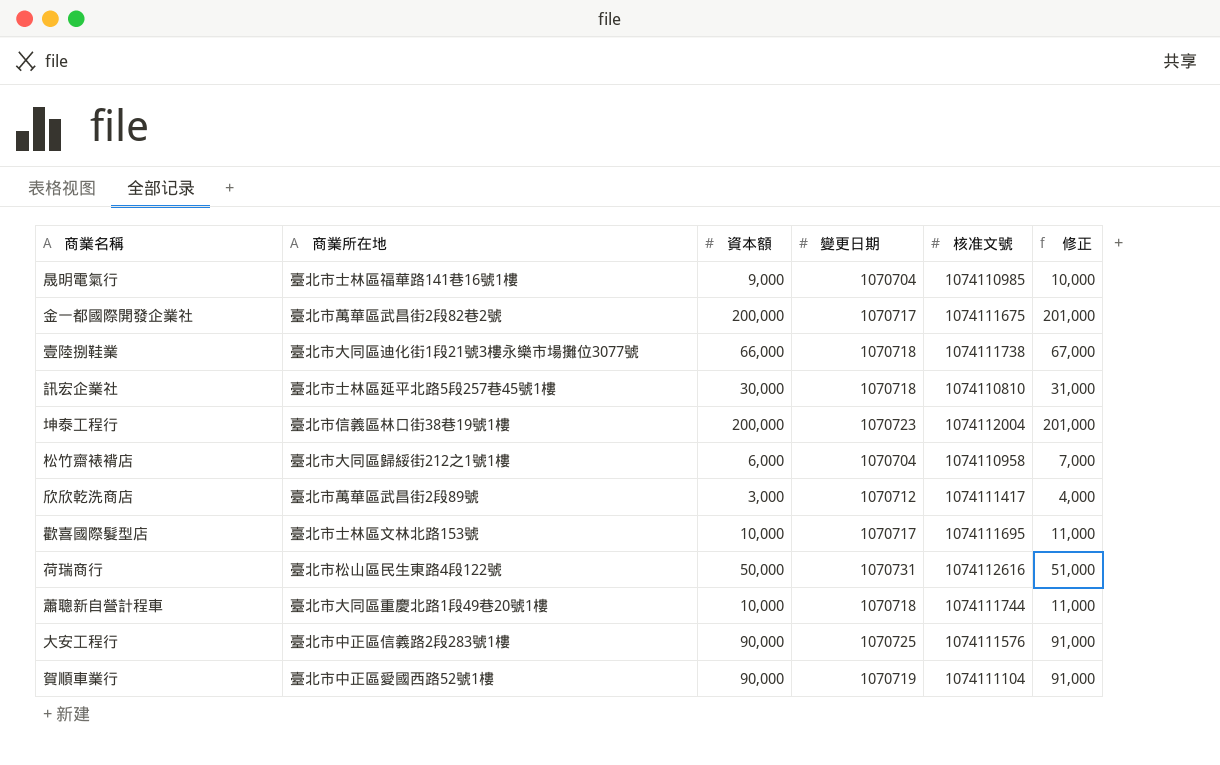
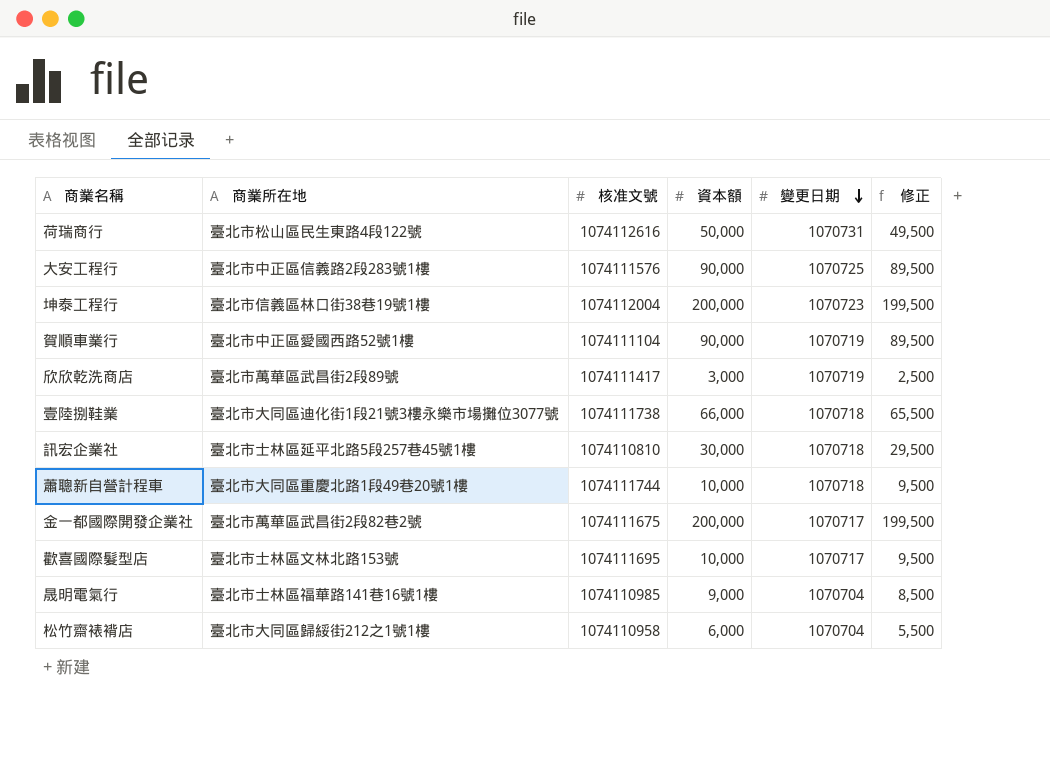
row order: none -> 變更日期 descending
column 核准文號 | position: 5 -> 3
column 修正 | formula: [資本額] + 1000 -> [資本額] - 500
欣欣乾洗商店 | 變更日期: 1070712 -> 1070719

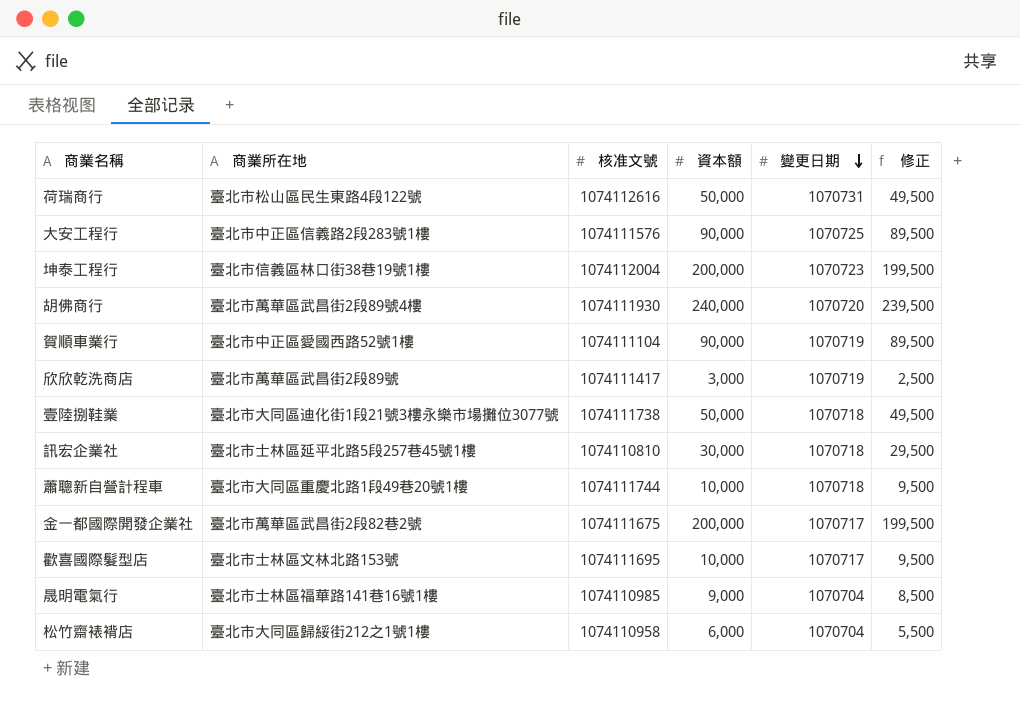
row 胡佛商行: none -> 臺北市萬華區武昌街2段89號4樓 | 1074111930 | 240,000 | 1070720 | 239,500
壹陸捌鞋業 | 資本額: 66,000 -> 50,000
壹陸捌鞋業 | 修正: 65,500 -> 49,500

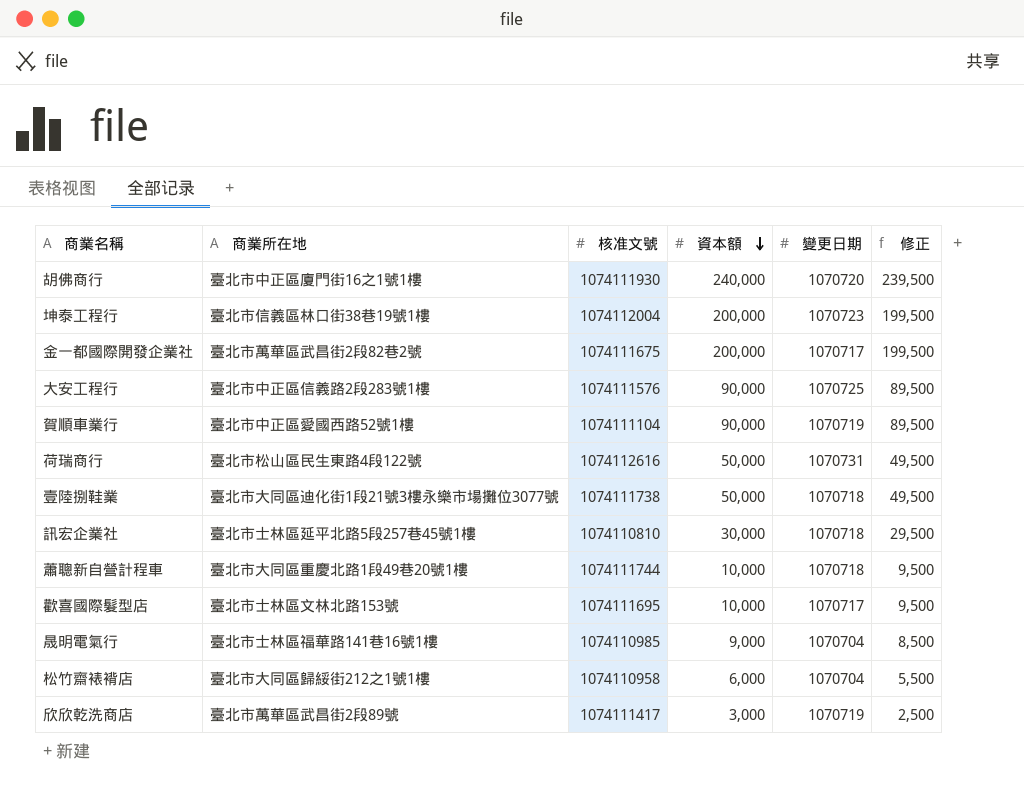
row order: 變更日期 descending -> 資本額 descending
胡佛商行 | 商業所在地: 臺北市萬華區武昌街2段89號4樓 -> 臺北市中正區廈門街16之1號1樓

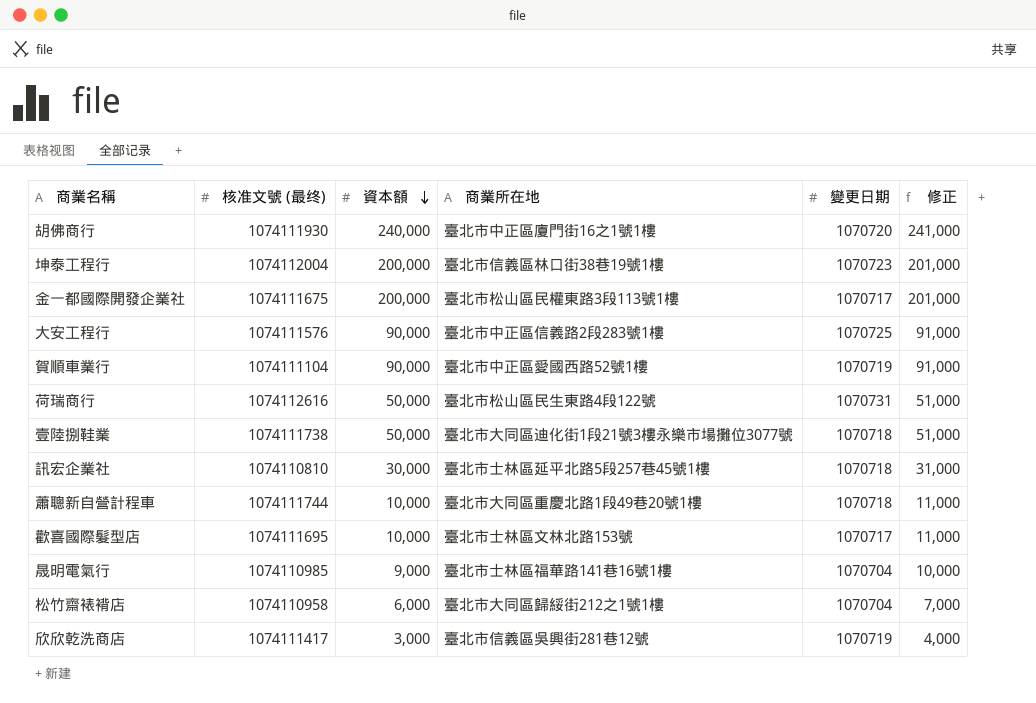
column name: 核准文號 -> 核准文號 (最终)
column 商業所在地 | position: 2 -> 4
column 修正 | formula: [資本額] - 500 -> [資本額] + 1000
金一都國際開發企業社 | 商業所在地: 臺北市萬華區武昌街2段82巷2號 -> 臺北市松山區民權東路3段113號1樓
欣欣乾洗商店 | 商業所在地: 臺北市萬華區武昌街2段89號 -> 臺北市信義區吳興街281巷12號

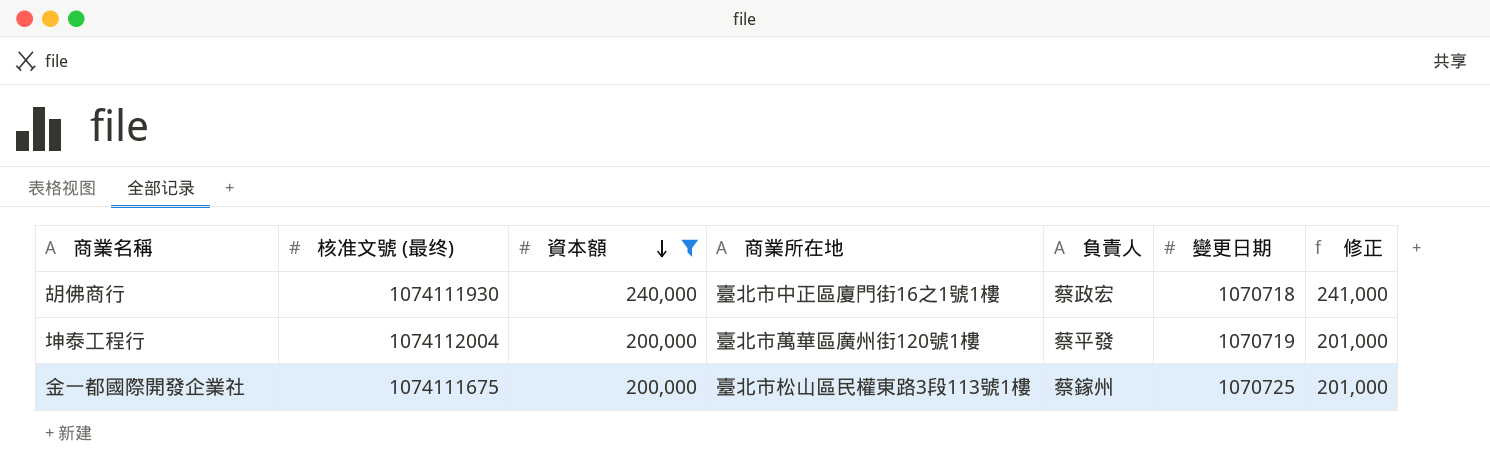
filter: none -> 資本額 >= 200,000
column 負責人 | position: none -> 5
胡佛商行 | 變更日期: 1070720 -> 1070718
坤泰工程行 | 商業所在地: 臺北市信義區林口街38巷19號1樓 -> 臺北市萬華區廣州街120號1樓
坤泰工程行 | 變更日期: 1070723 -> 1070719
金一都國際開發企業社 | 變更日期: 1070717 -> 1070725

